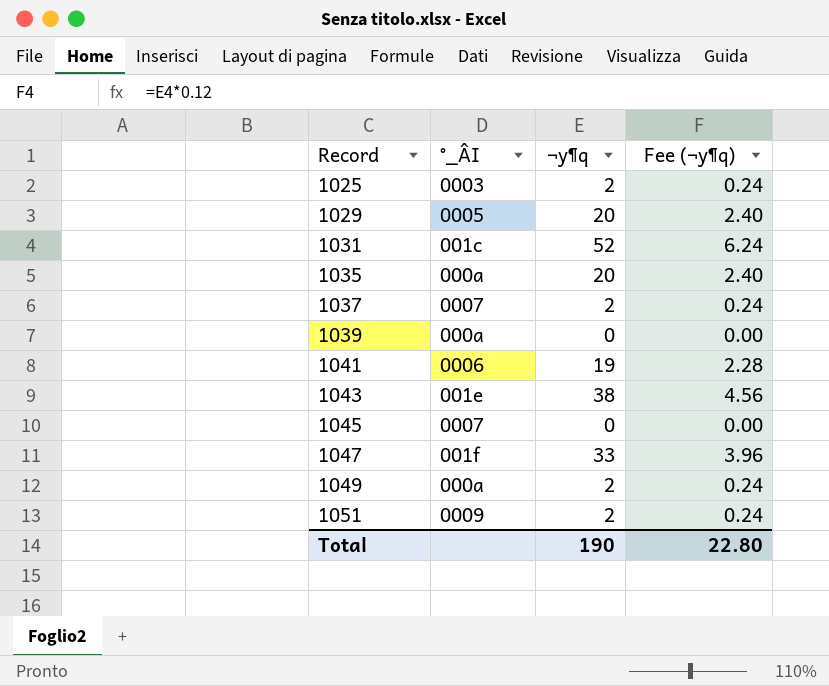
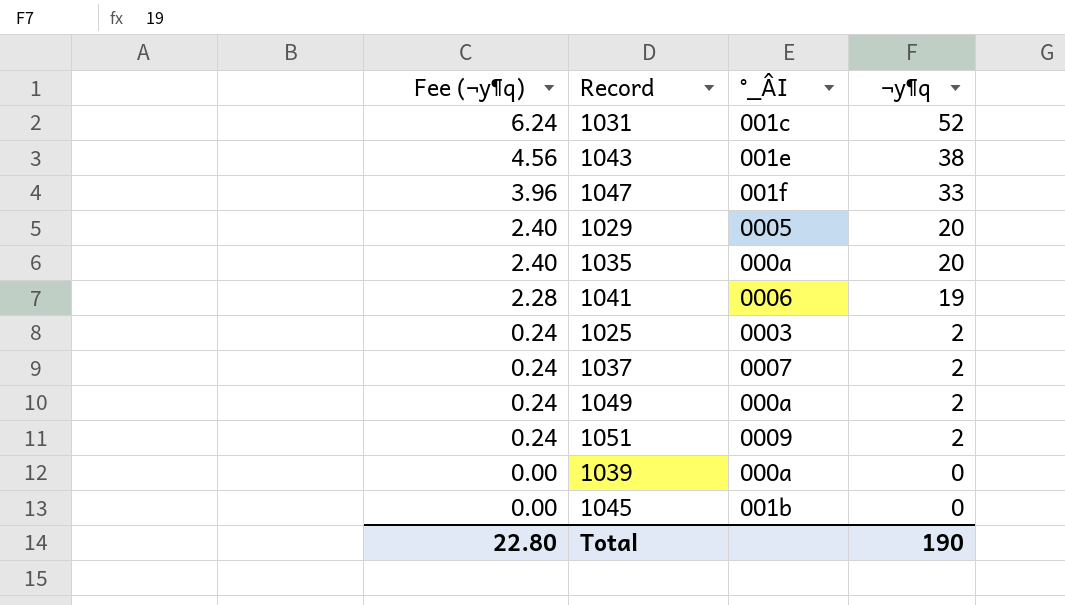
row order: Record ascending -> Fee (¬y¶q) descending
column Fee (¬y¶q) | position: 4 -> 1
1045 | °_ÂI: 0007 -> 001b

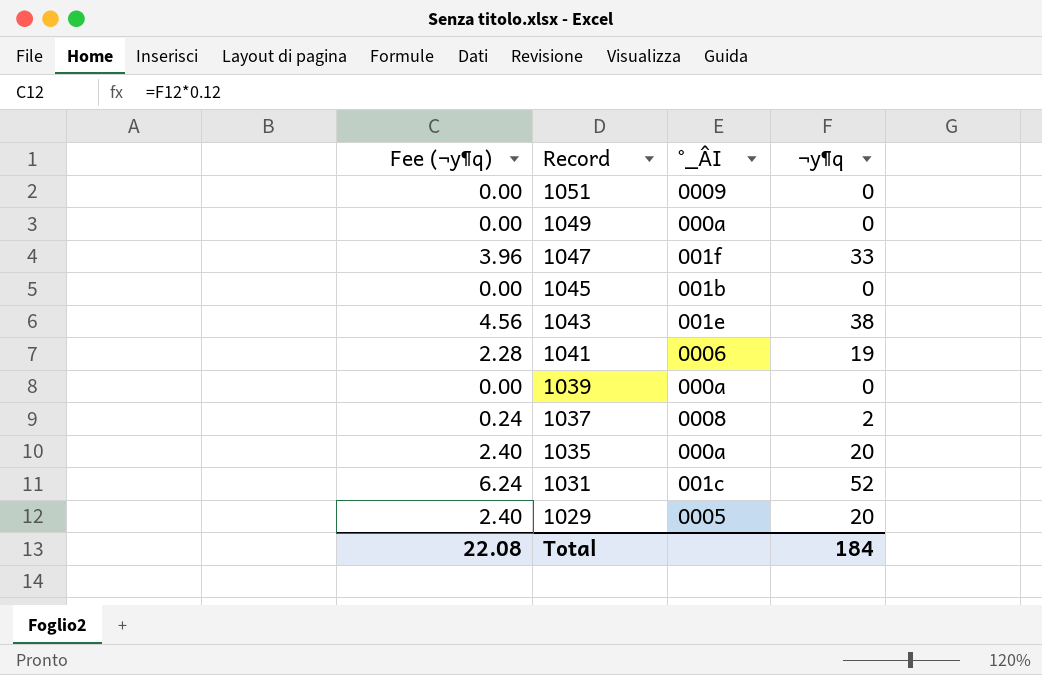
row order: Fee (¬y¶q) descending -> Record descending
row 1025: 0.24 | 0003 | 2 -> none
1051 | Fee (¬y¶q): 0.24 -> 0.00
1051 | ¬y¶q: 2 -> 0
1049 | Fee (¬y¶q): 0.24 -> 0.00
1049 | ¬y¶q: 2 -> 0
1037 | °_ÂI: 0007 -> 0008
Total | Fee (¬y¶q): 22.80 -> 22.08
Total | ¬y¶q: 190 -> 184

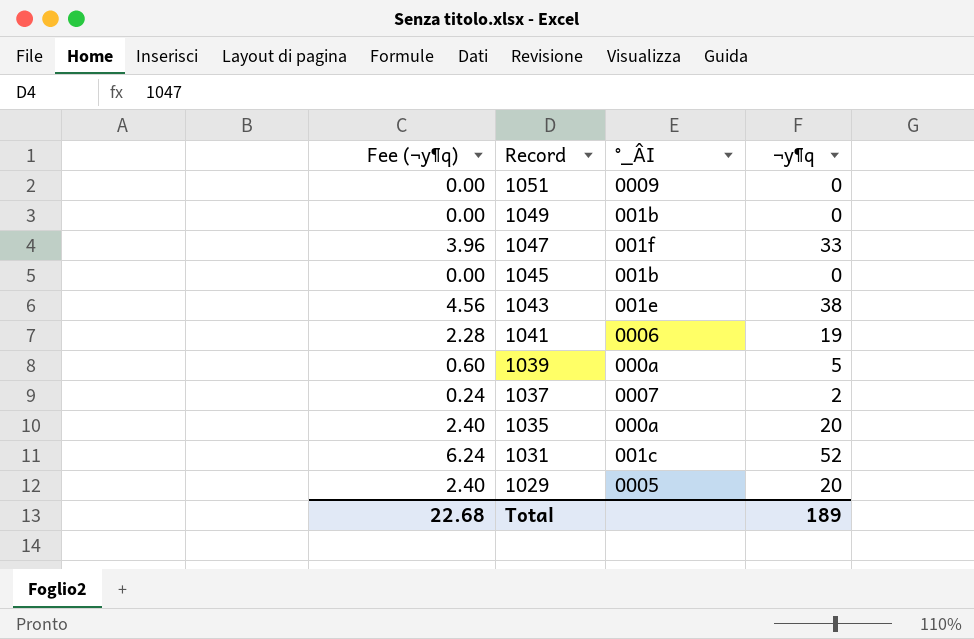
1049 | °_ÂI: 000a -> 001b
1039 | Fee (¬y¶q): 0.00 -> 0.60
1039 | ¬y¶q: 0 -> 5
1037 | °_ÂI: 0008 -> 0007
Total | Fee (¬y¶q): 22.08 -> 22.68
Total | ¬y¶q: 184 -> 189

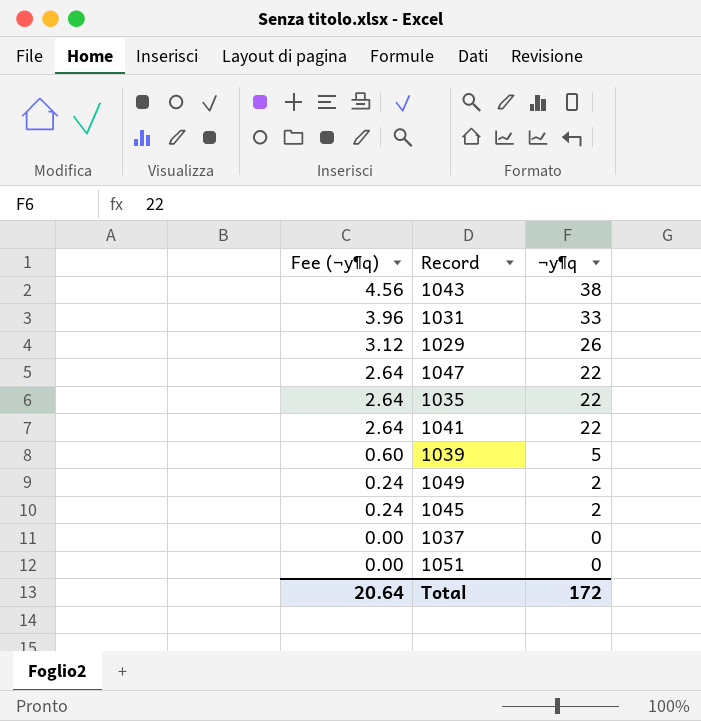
row order: Record descending -> Fee (¬y¶q) descending
column °_ÂI | position: 3 -> none
1031 | Fee (¬y¶q): 6.24 -> 3.96
1031 | ¬y¶q: 52 -> 33
1029 | Fee (¬y¶q): 2.40 -> 3.12
1029 | ¬y¶q: 20 -> 26
1047 | Fee (¬y¶q): 3.96 -> 2.64
1047 | ¬y¶q: 33 -> 22
1035 | Fee (¬y¶q): 2.40 -> 2.64
1035 | ¬y¶q: 20 -> 22
1041 | Fee (¬y¶q): 2.28 -> 2.64
1041 | ¬y¶q: 19 -> 22
1049 | Fee (¬y¶q): 0.00 -> 0.24
1049 | ¬y¶q: 0 -> 2
1045 | Fee (¬y¶q): 0.00 -> 0.24
1045 | ¬y¶q: 0 -> 2
1037 | Fee (¬y¶q): 0.24 -> 0.00
1037 | ¬y¶q: 2 -> 0
Total | Fee (¬y¶q): 22.68 -> 20.64
Total | ¬y¶q: 189 -> 172

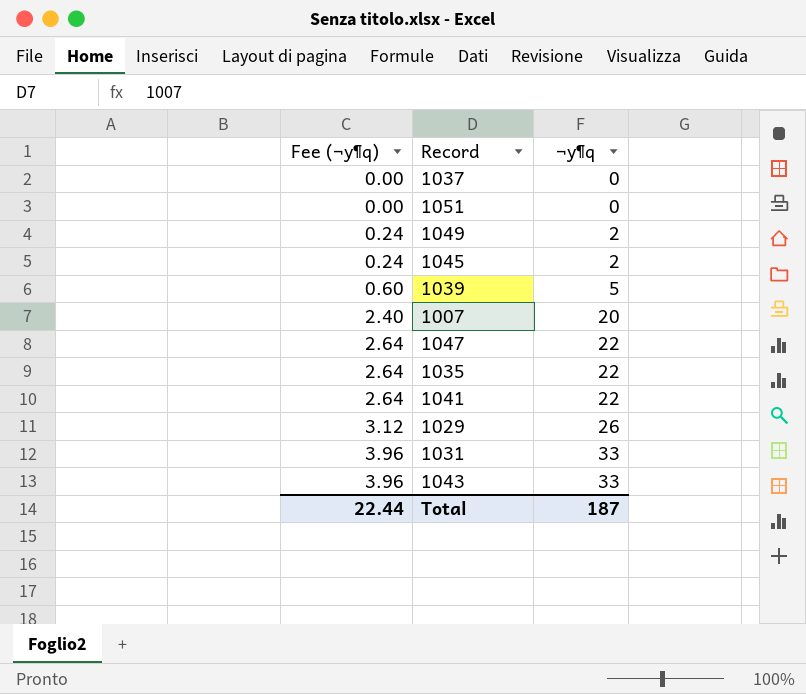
row order: Fee (¬y¶q) descending -> Fee (¬y¶q) ascending
row 1007: none -> 2.40 | 20
1043 | Fee (¬y¶q): 4.56 -> 3.96
1043 | ¬y¶q: 38 -> 33
Total | Fee (¬y¶q): 20.64 -> 22.44
Total | ¬y¶q: 172 -> 187

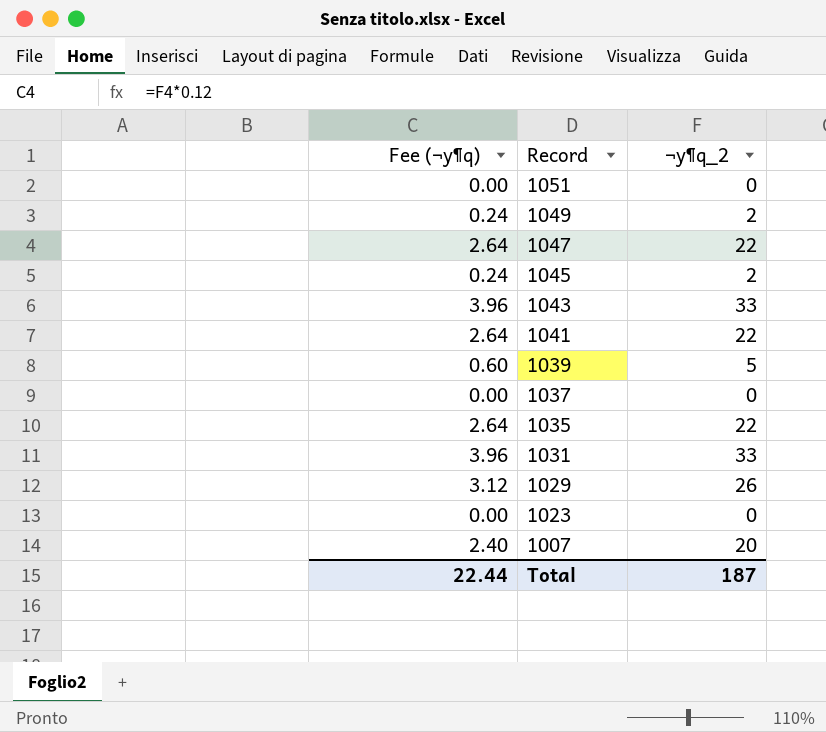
row order: Fee (¬y¶q) ascending -> Record descending
column name: ¬y¶q -> ¬y¶q_2
row 1023: none -> 0.00 | 0

